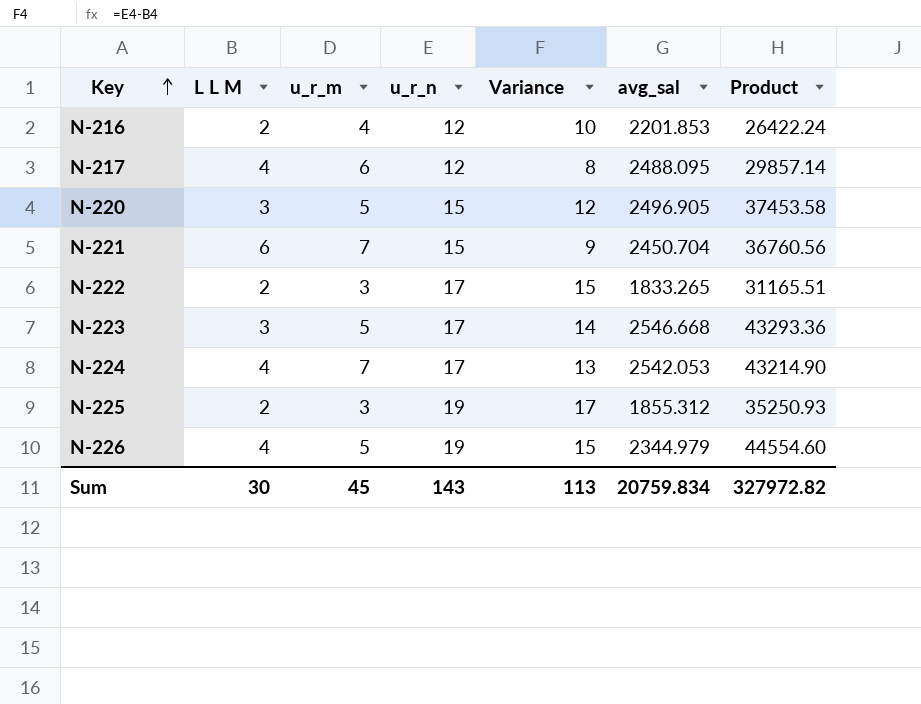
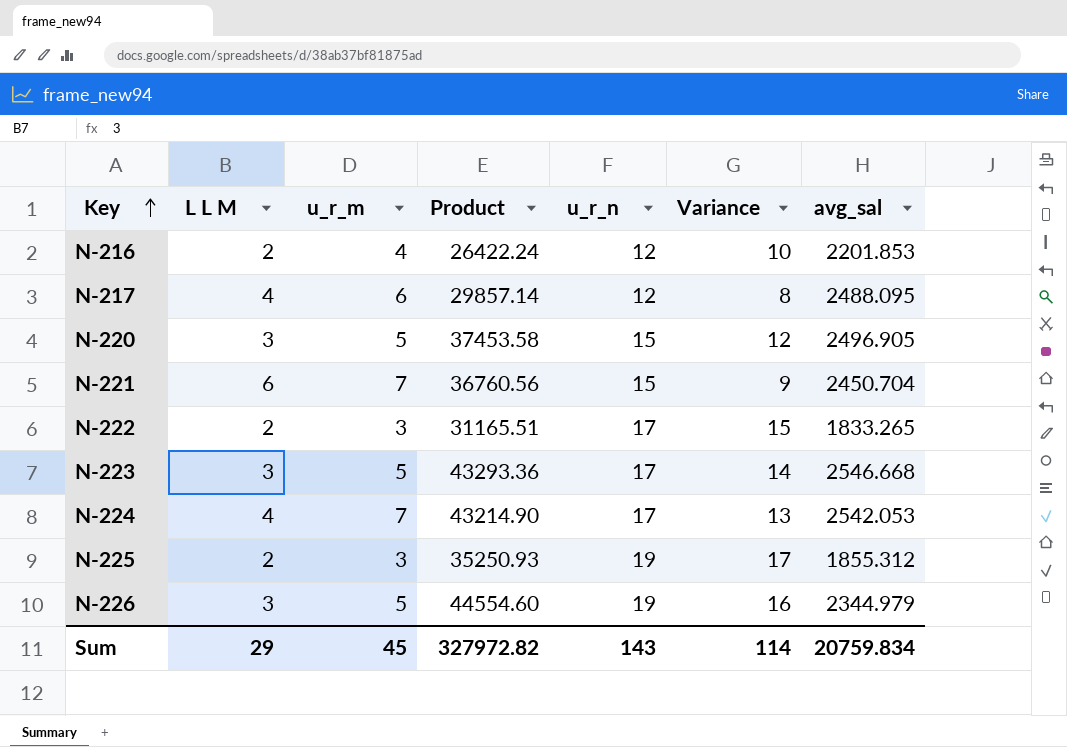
column Product | position: 7 -> 4
N-226 | L L M: 4 -> 3
N-226 | Variance: 15 -> 16
Sum | L L M: 30 -> 29
Sum | Variance: 113 -> 114

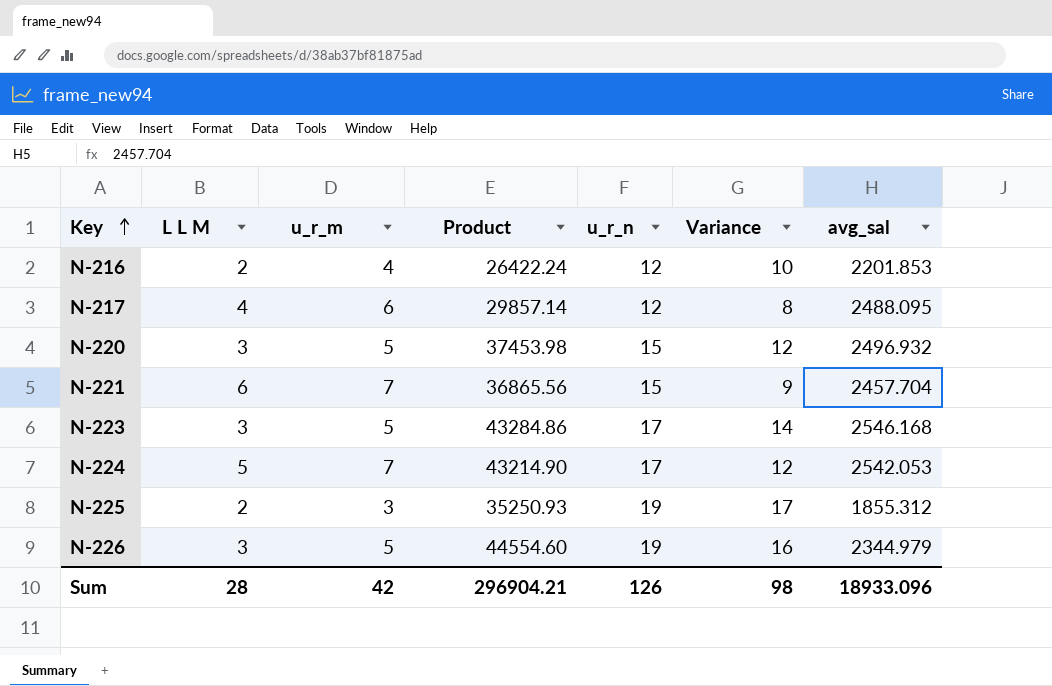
row N-222: 2 | 3 | 31165.51 | 17 | 15 | 1833.265 -> none
N-220 | Product: 37453.58 -> 37453.98
N-220 | avg_sal: 2496.905 -> 2496.932
N-221 | Product: 36760.56 -> 36865.56
N-221 | avg_sal: 2450.704 -> 2457.704
N-223 | Product: 43293.36 -> 43284.86
N-223 | avg_sal: 2546.668 -> 2546.168
N-224 | L L M: 4 -> 5
N-224 | Variance: 13 -> 12
Sum | L L M: 29 -> 28
Sum | u_r_m: 45 -> 42
Sum | Product: 327972.82 -> 296904.21
Sum | u_r_n: 143 -> 126
Sum | Variance: 114 -> 98
Sum | avg_sal: 20759.834 -> 18933.096

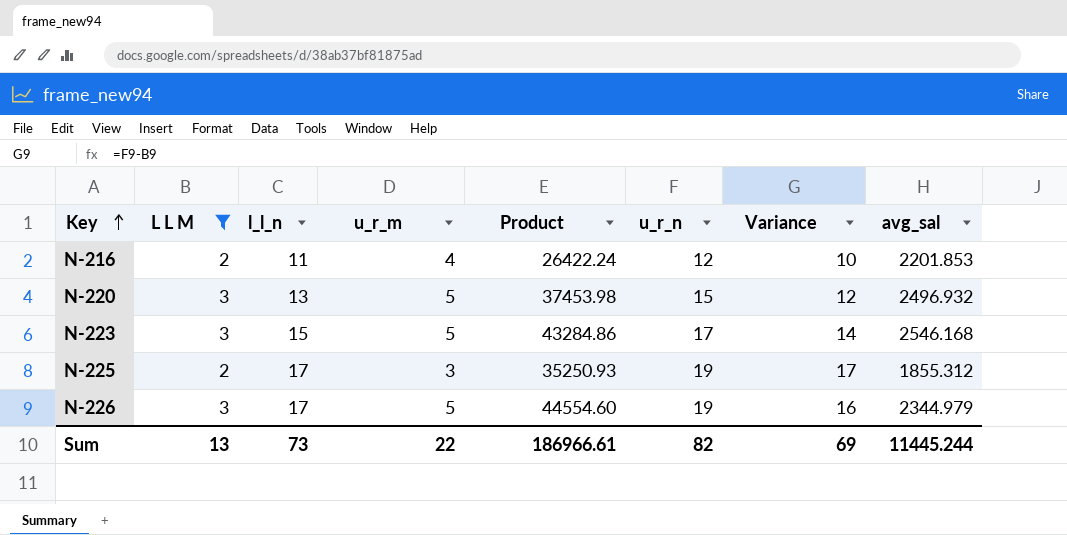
filter: none -> L L M <= 3
column l_l_n | position: none -> 3
Sum | L L M: 28 -> 13
Sum | u_r_m: 42 -> 22
Sum | Product: 296904.21 -> 186966.61
Sum | u_r_n: 126 -> 82
Sum | Variance: 98 -> 69
Sum | avg_sal: 18933.096 -> 11445.244

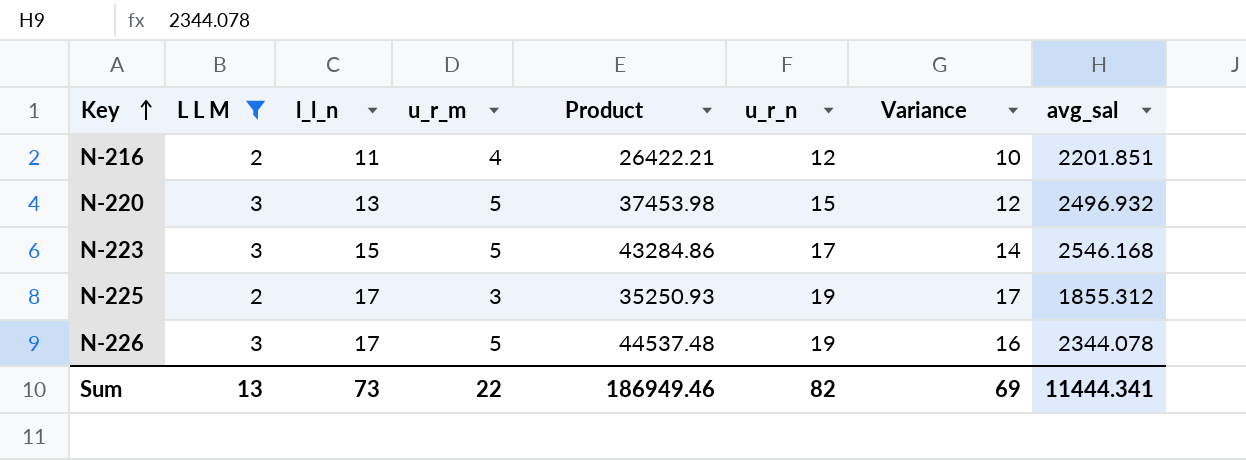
N-216 | Product: 26422.24 -> 26422.21
N-216 | avg_sal: 2201.853 -> 2201.851
N-226 | Product: 44554.60 -> 44537.48
N-226 | avg_sal: 2344.979 -> 2344.078
Sum | Product: 186966.61 -> 186949.46
Sum | avg_sal: 11445.244 -> 11444.341

